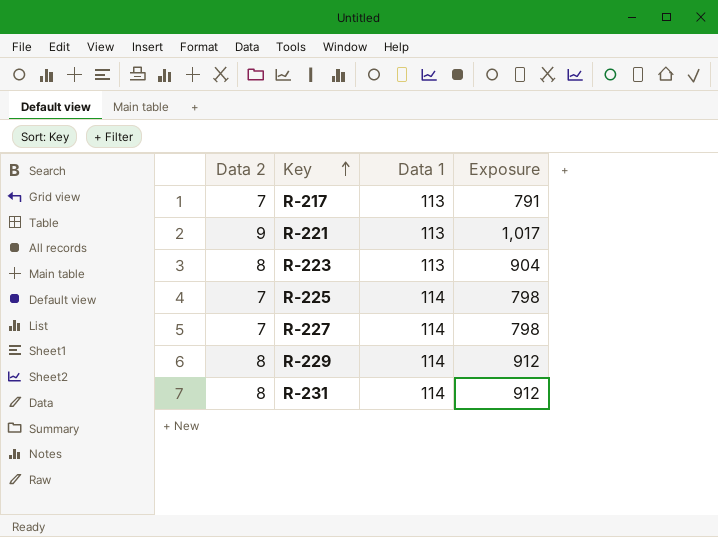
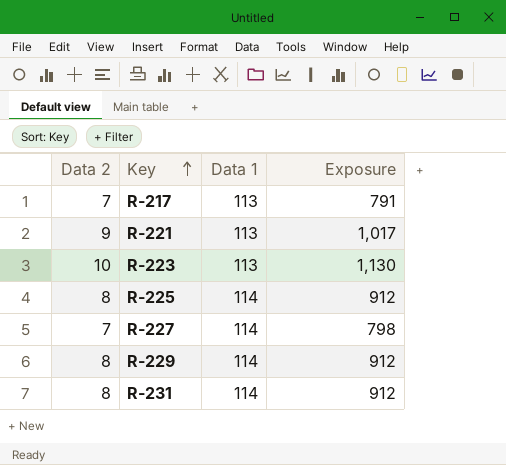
R-223 | Data 2: 8 -> 10
R-223 | Exposure: 904 -> 1,130
R-225 | Data 2: 7 -> 8
R-225 | Exposure: 798 -> 912

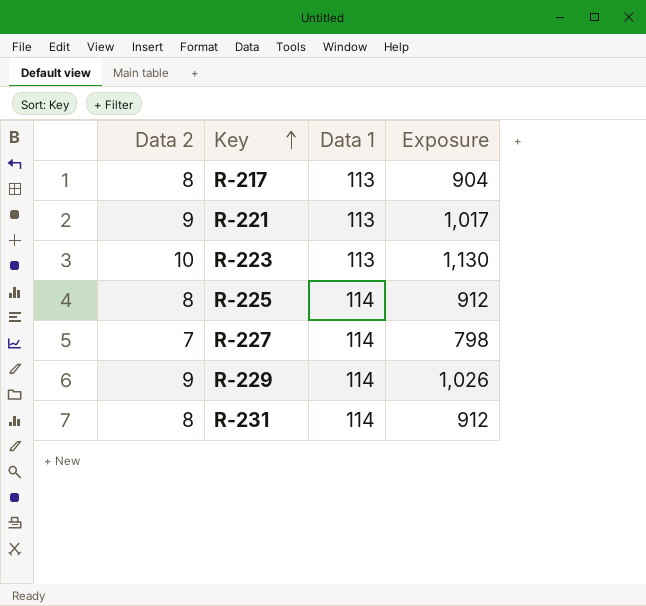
R-217 | Data 2: 7 -> 8
R-217 | Exposure: 791 -> 904
R-229 | Data 2: 8 -> 9
R-229 | Exposure: 912 -> 1,026

